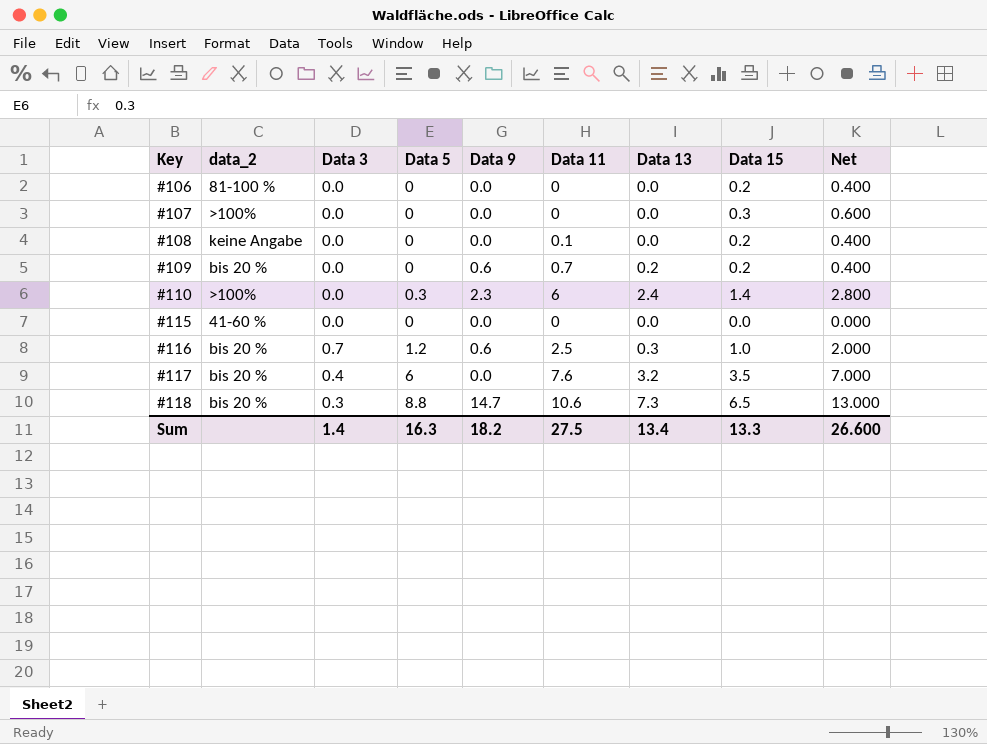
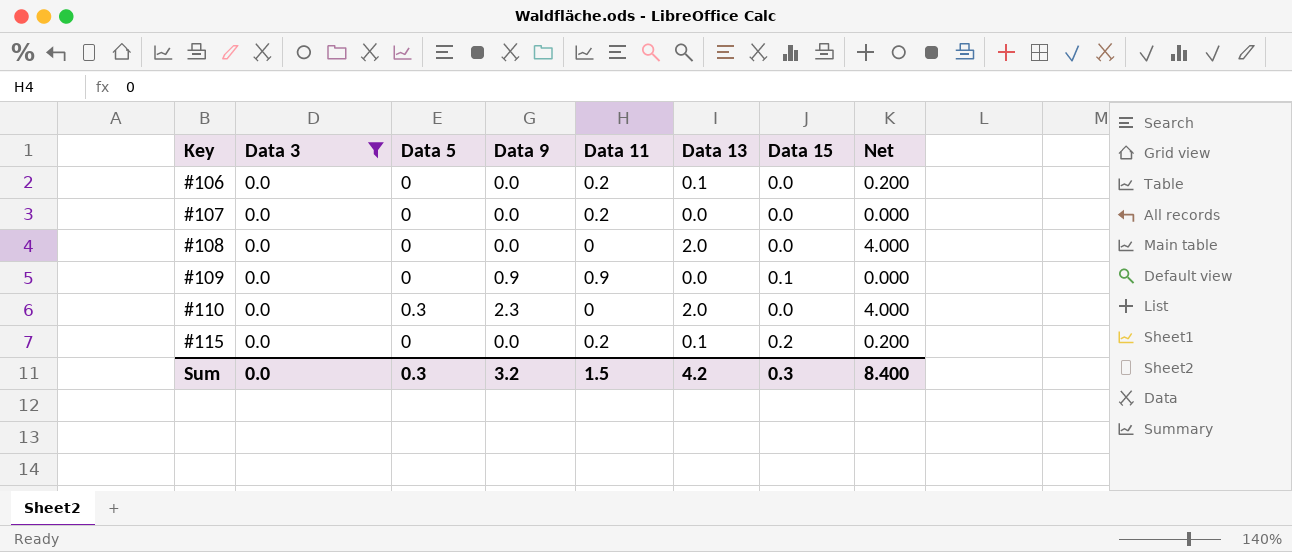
filter: none -> Data 3 = 0.0
column data_2 | position: 2 -> none
column Net | formula: [Data 15] * 2 -> [Data 13] * 2
#106 | Data 11: 0 -> 0.2
#106 | Data 13: 0.0 -> 0.1
#106 | Data 15: 0.2 -> 0.0
#107 | Data 11: 0 -> 0.2
#107 | Data 15: 0.3 -> 0.0
#108 | Data 11: 0.1 -> 0
#108 | Data 13: 0.0 -> 2.0
#108 | Data 15: 0.2 -> 0.0
#109 | Data 9: 0.6 -> 0.9
#109 | Data 11: 0.7 -> 0.9
#109 | Data 13: 0.2 -> 0.0
#109 | Data 15: 0.2 -> 0.1
#110 | Data 11: 6 -> 0
#110 | Data 13: 2.4 -> 2.0
#110 | Data 15: 1.4 -> 0.0
#115 | Data 11: 0 -> 0.2
#115 | Data 13: 0.0 -> 0.1
#115 | Data 15: 0.0 -> 0.2
Sum | Data 3: 1.4 -> 0.0
Sum | Data 5: 16.3 -> 0.3
Sum | Data 9: 18.2 -> 3.2
Sum | Data 11: 27.5 -> 1.5
Sum | Data 13: 13.4 -> 4.2
Sum | Data 15: 13.3 -> 0.3
Sum | Net: 26.600 -> 8.400

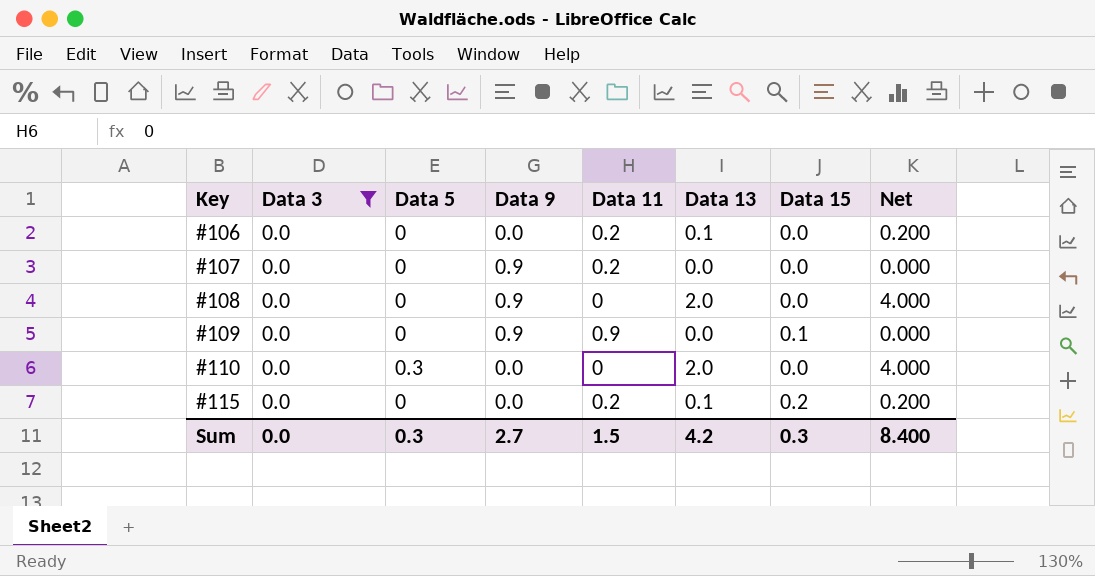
#107 | Data 9: 0.0 -> 0.9
#108 | Data 9: 0.0 -> 0.9
#110 | Data 9: 2.3 -> 0.0
Sum | Data 9: 3.2 -> 2.7

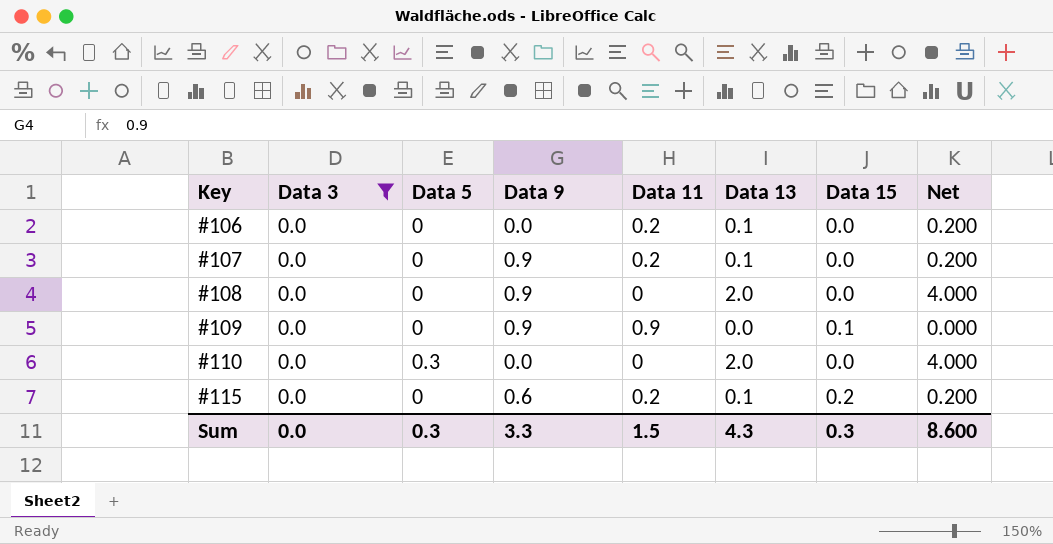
#107 | Data 13: 0.0 -> 0.1
#107 | Net: 0.000 -> 0.200
#115 | Data 9: 0.0 -> 0.6
Sum | Data 9: 2.7 -> 3.3
Sum | Data 13: 4.2 -> 4.3
Sum | Net: 8.400 -> 8.600

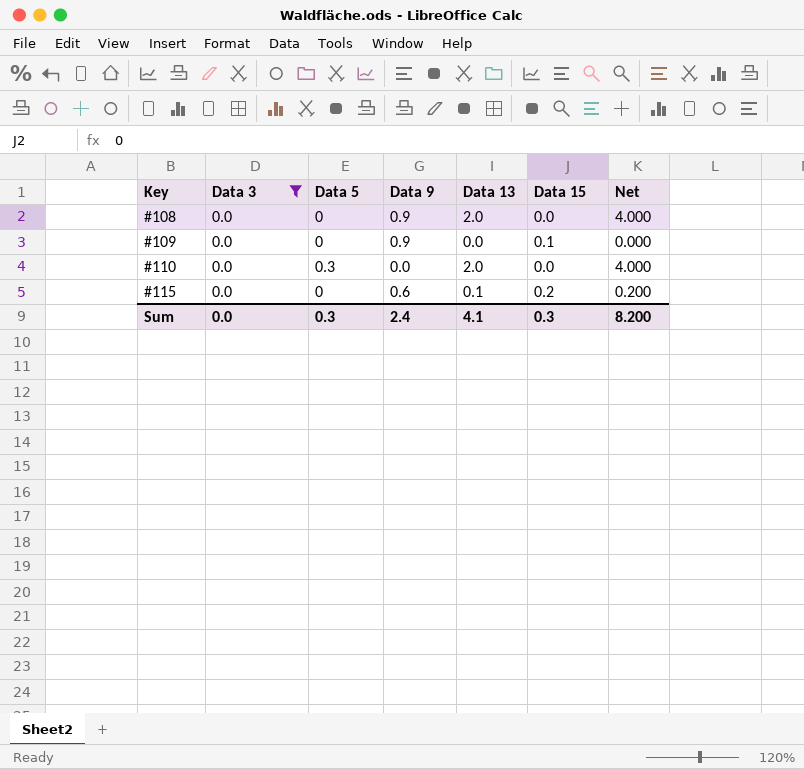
column Data 11 | position: 5 -> none
row #106: 0.0 | 0 | 0.0 | 0.2 | 0.1 | 0.0 | 0.200 -> none
row #107: 0.0 | 0 | 0.9 | 0.2 | 0.1 | 0.0 | 0.200 -> none
Sum | Data 9: 3.3 -> 2.4
Sum | Data 13: 4.3 -> 4.1
Sum | Net: 8.600 -> 8.200

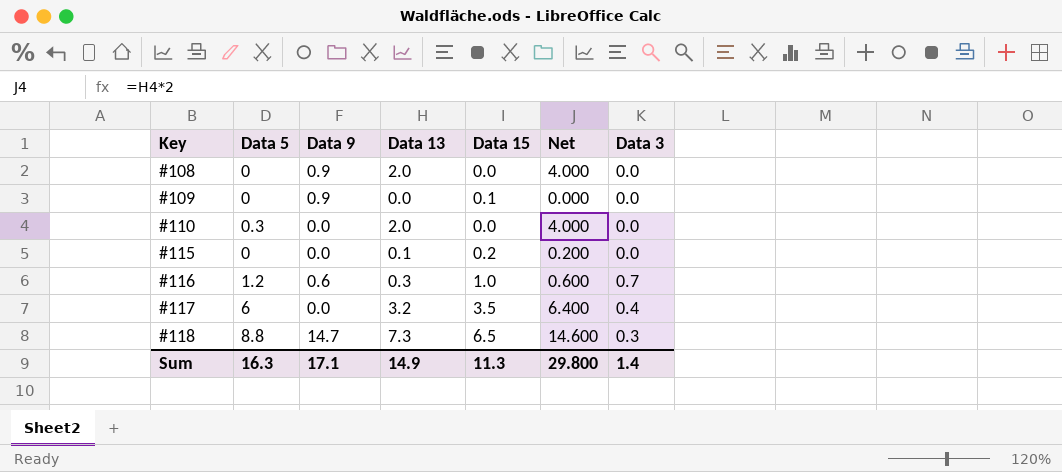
filter: Data 3 = 0.0 -> none
column Data 3 | position: 2 -> 7
#115 | Data 9: 0.6 -> 0.0
Sum | Data 5: 0.3 -> 16.3
Sum | Data 9: 2.4 -> 17.1
Sum | Data 13: 4.1 -> 14.9
Sum | Data 15: 0.3 -> 11.3
Sum | Net: 8.200 -> 29.800
Sum | Data 3: 0.0 -> 1.4

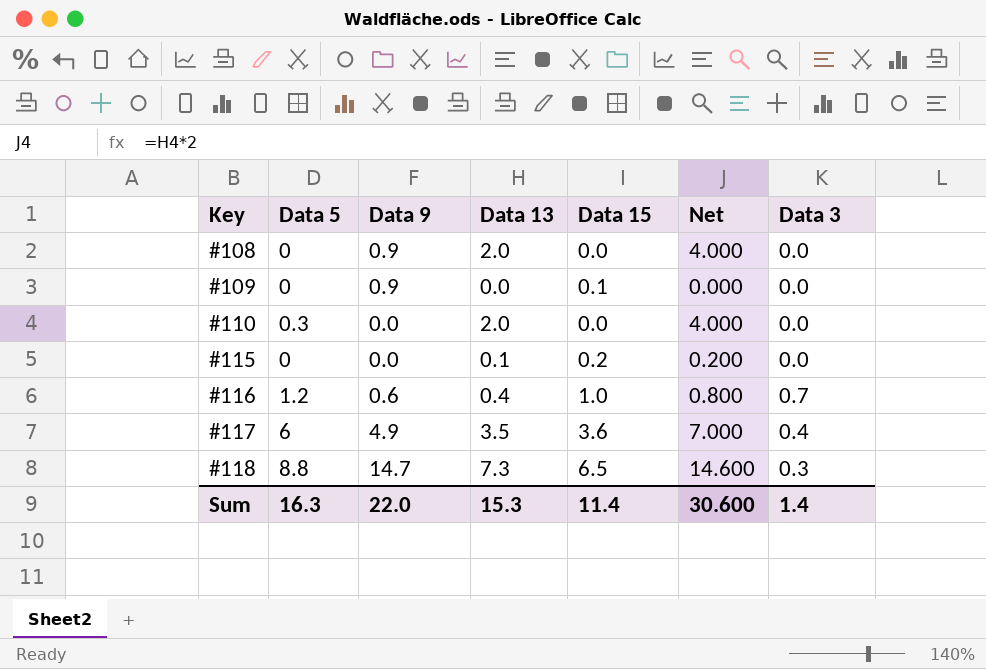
#116 | Data 13: 0.3 -> 0.4
#116 | Net: 0.600 -> 0.800
#117 | Data 9: 0.0 -> 4.9
#117 | Data 13: 3.2 -> 3.5
#117 | Data 15: 3.5 -> 3.6
#117 | Net: 6.400 -> 7.000
Sum | Data 9: 17.1 -> 22.0
Sum | Data 13: 14.9 -> 15.3
Sum | Data 15: 11.3 -> 11.4
Sum | Net: 29.800 -> 30.600

